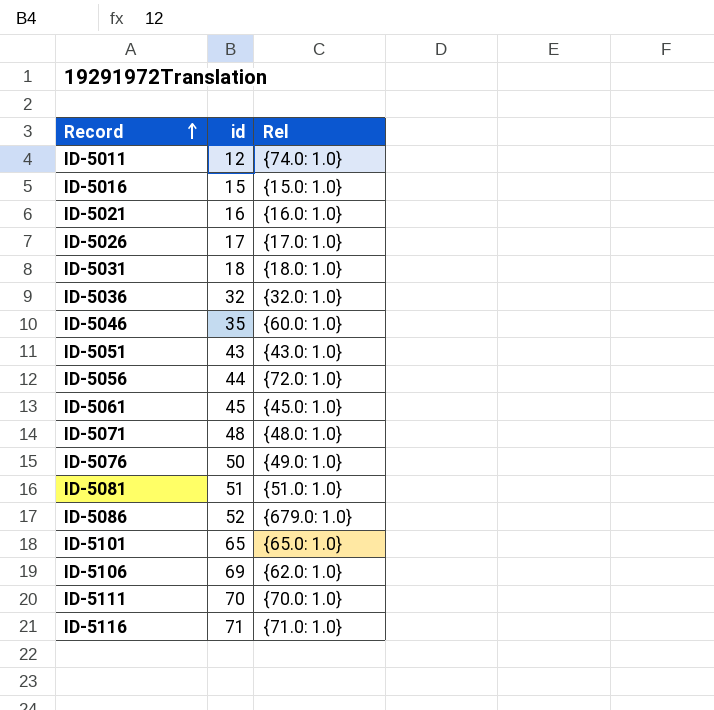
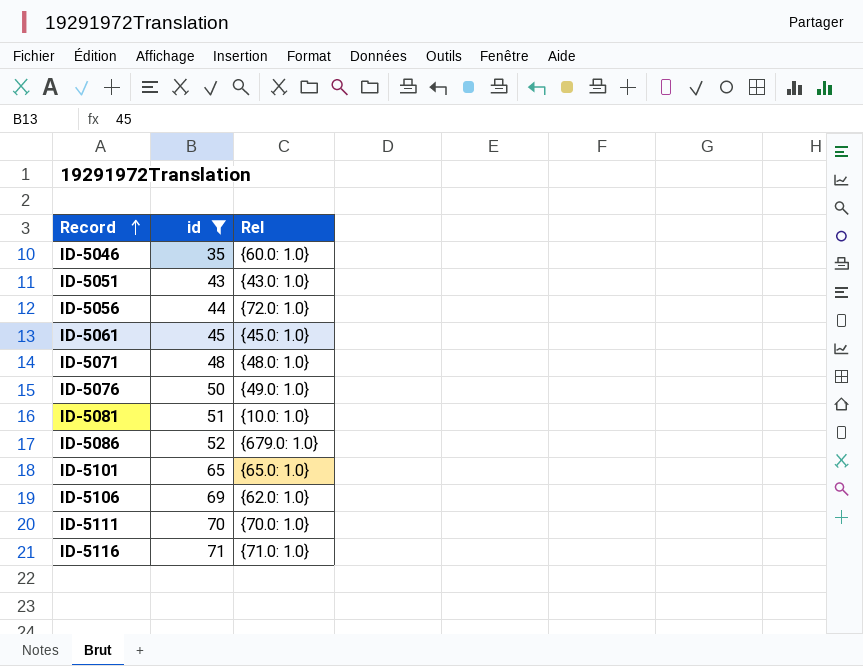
filter: none -> id >= 35
ID-5081 | Rel: {51.0: 1.0} -> {10.0: 1.0}

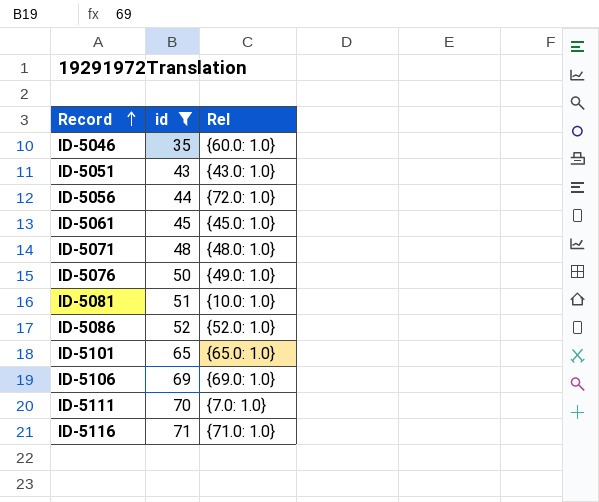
ID-5086 | Rel: {679.0: 1.0} -> {52.0: 1.0}
ID-5106 | Rel: {62.0: 1.0} -> {69.0: 1.0}
ID-5111 | Rel: {70.0: 1.0} -> {7.0: 1.0}

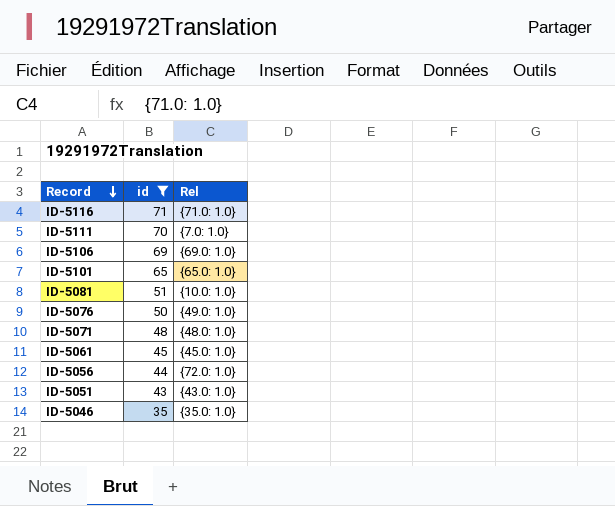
row order: Record ascending -> Record descending
row ID-5086: 52 | {52.0: 1.0} -> none
ID-5046 | Rel: {60.0: 1.0} -> {35.0: 1.0}

